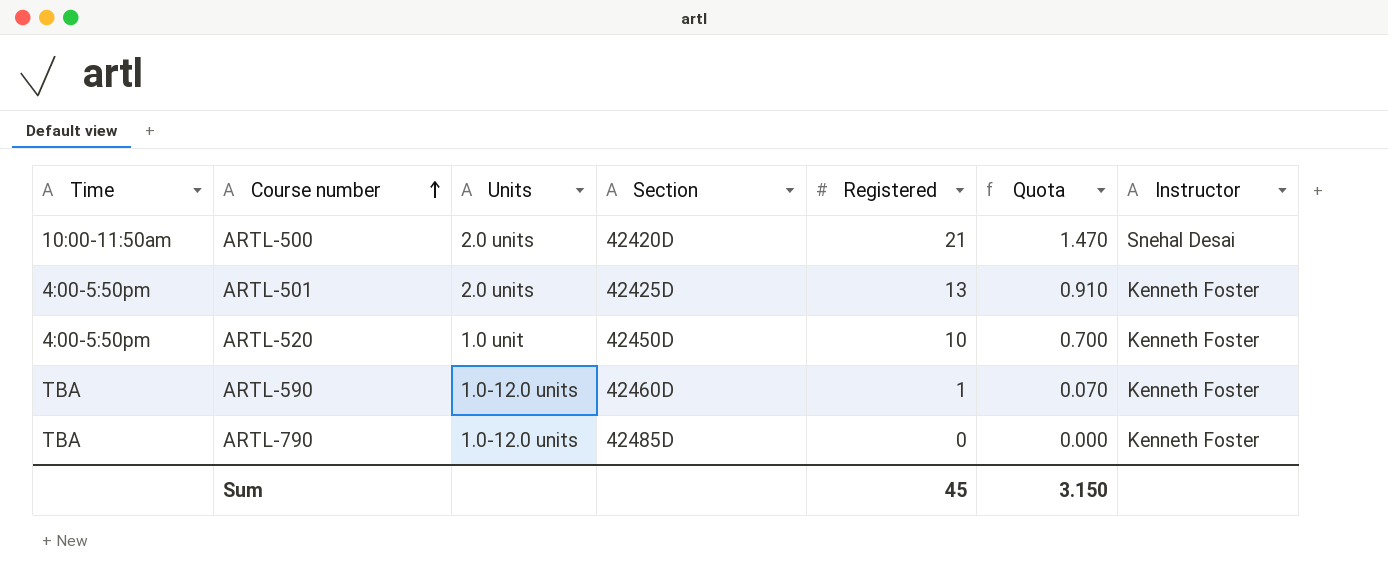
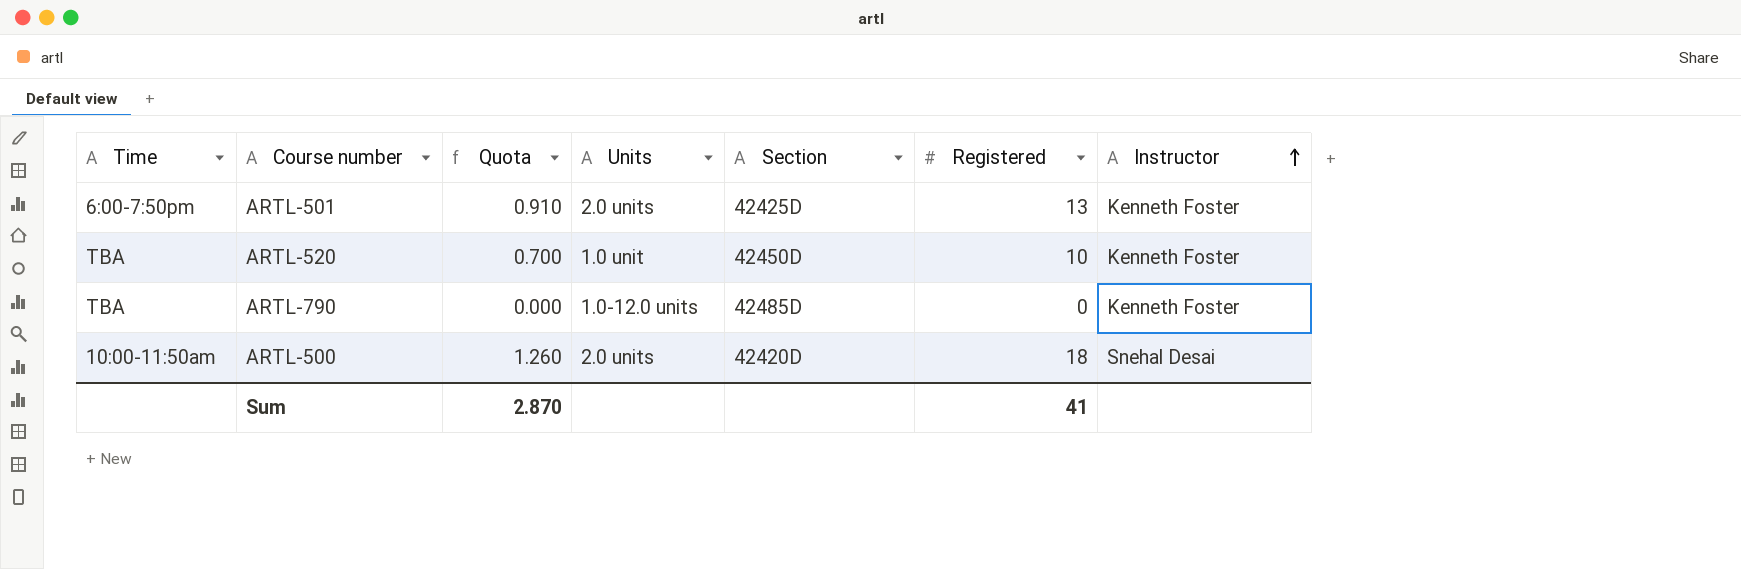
row order: Course number ascending -> Instructor ascending
column Quota | position: 6 -> 3
row ARTL-590: TBA | 1.0-12.0 units | 42460D | 1 | 0.070 | Kenneth Foster -> none
ARTL-501 | Time: 4:00-5:50pm -> 6:00-7:50pm
ARTL-520 | Time: 4:00-5:50pm -> TBA
ARTL-500 | Quota: 1.470 -> 1.260
ARTL-500 | Registered: 21 -> 18
Sum | Quota: 3.150 -> 2.870
Sum | Registered: 45 -> 41

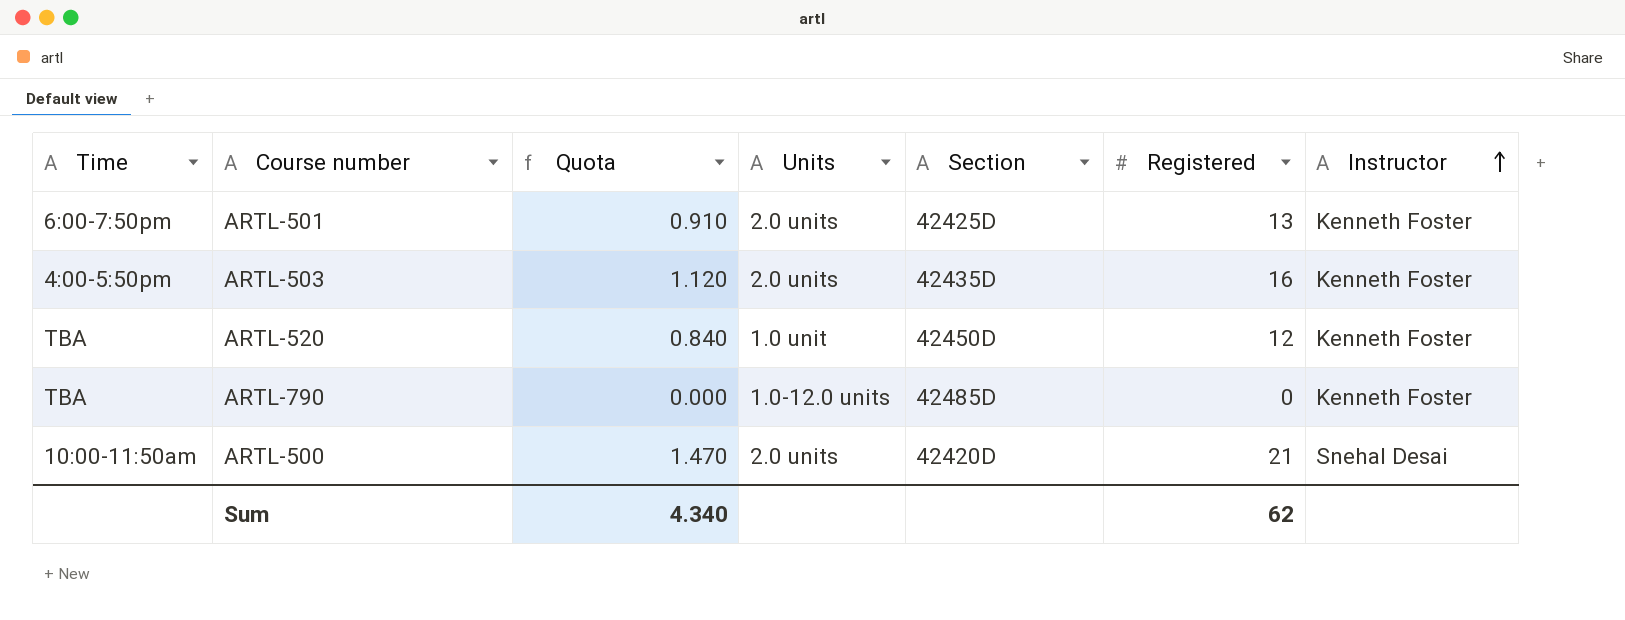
row ARTL-503: none -> 4:00-5:50pm | 1.120 | 2.0 units | 42435D | 16 | Kenneth Foster
ARTL-520 | Quota: 0.700 -> 0.840
ARTL-520 | Registered: 10 -> 12
ARTL-500 | Quota: 1.260 -> 1.470
ARTL-500 | Registered: 18 -> 21
Sum | Quota: 2.870 -> 4.340
Sum | Registered: 41 -> 62

